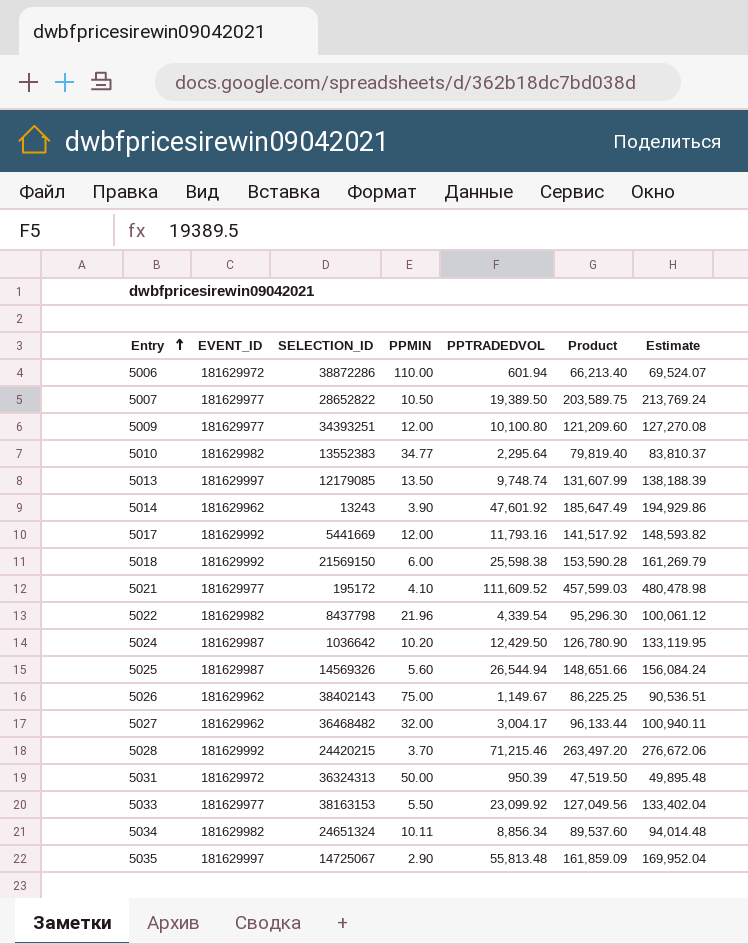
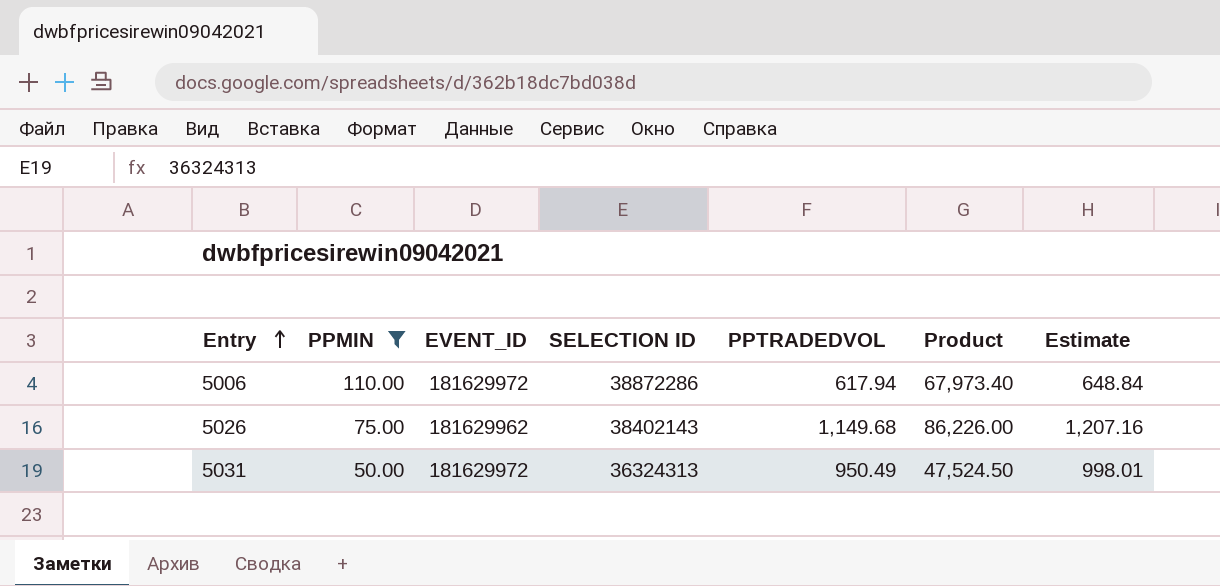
filter: none -> PPMIN >= 50.00
column PPMIN | position: 4 -> 2
column name: SELECTION_ID -> SELECTION ID
column Estimate | formula: [Product] * 1.05 -> [PPTRADEDVOL] * 1.05
5006 | PPTRADEDVOL: 601.94 -> 617.94
5006 | Product: 66,213.40 -> 67,973.40
5026 | PPTRADEDVOL: 1,149.67 -> 1,149.68
5026 | Product: 86,225.25 -> 86,226.00
5031 | PPTRADEDVOL: 950.39 -> 950.49
5031 | Product: 47,519.50 -> 47,524.50

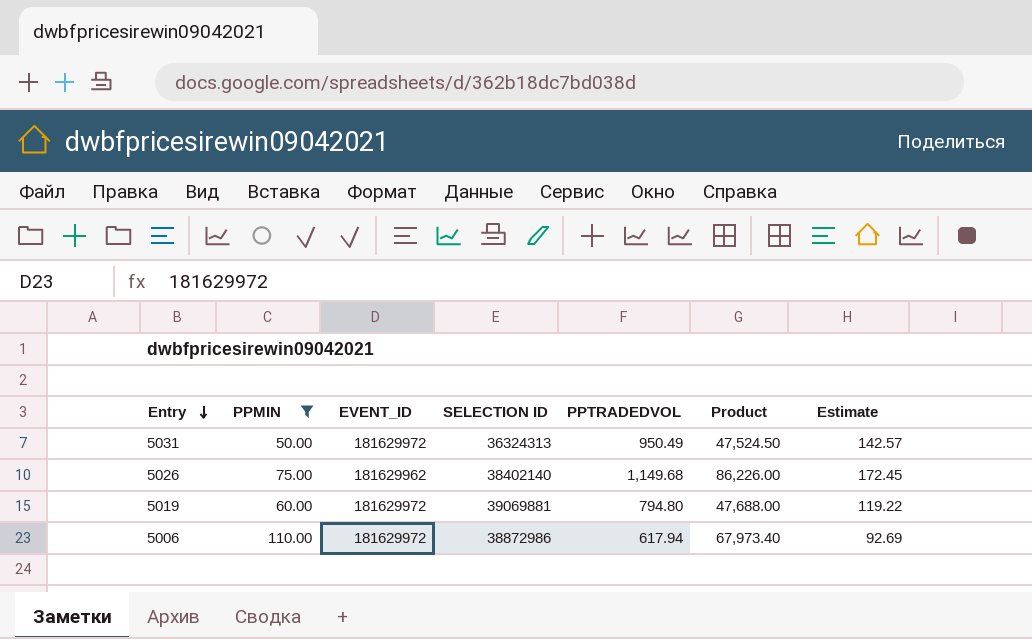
row order: Entry ascending -> Entry descending
column Estimate | formula: [PPTRADEDVOL] * 1.05 -> [PPTRADEDVOL] * 0.15
5026 | SELECTION ID: 38402143 -> 38402140
row 5019: none -> 60.00 | 181629972 | 39069881 | 794.80 | 47,688.00 | 119.22
5006 | SELECTION ID: 38872286 -> 38872986

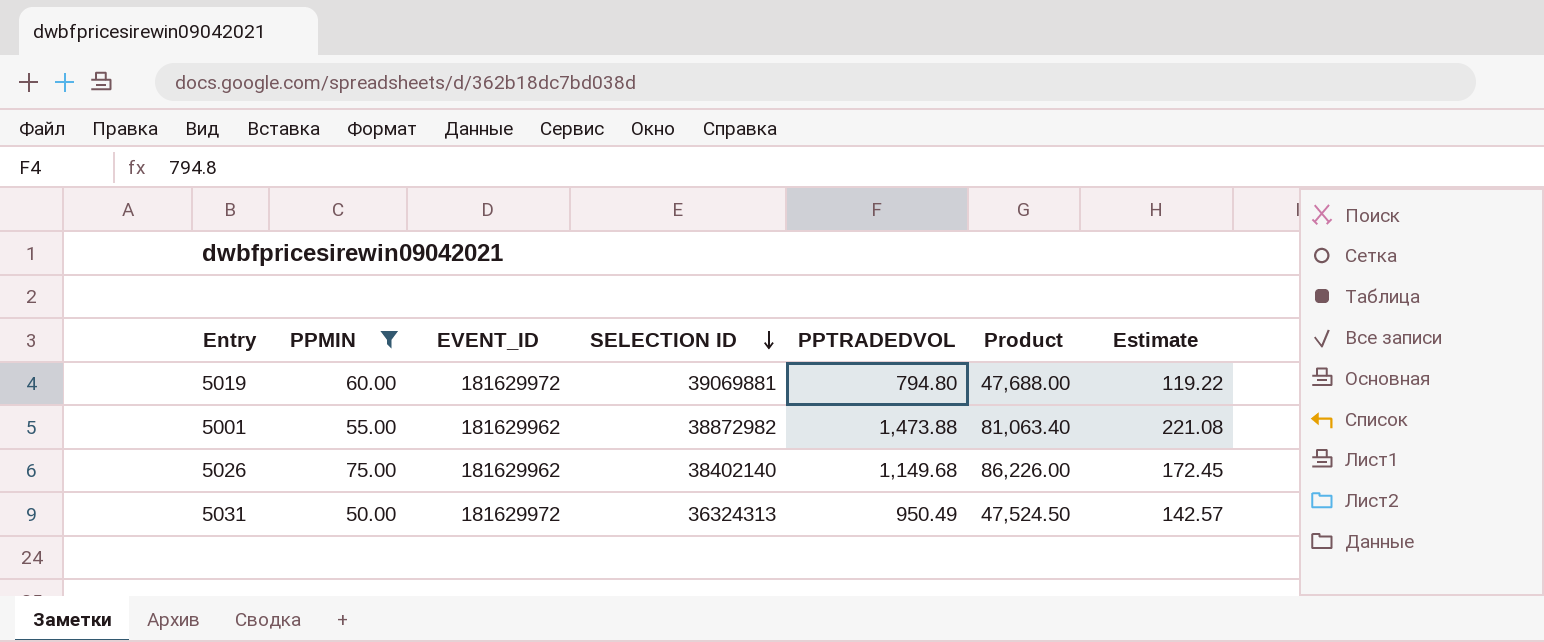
row order: Entry descending -> SELECTION ID descending
row 5006: 110.00 | 181629972 | 38872986 | 617.94 | 67,973.40 | 92.69 -> none
row 5001: none -> 55.00 | 181629962 | 38872982 | 1,473.88 | 81,063.40 | 221.08

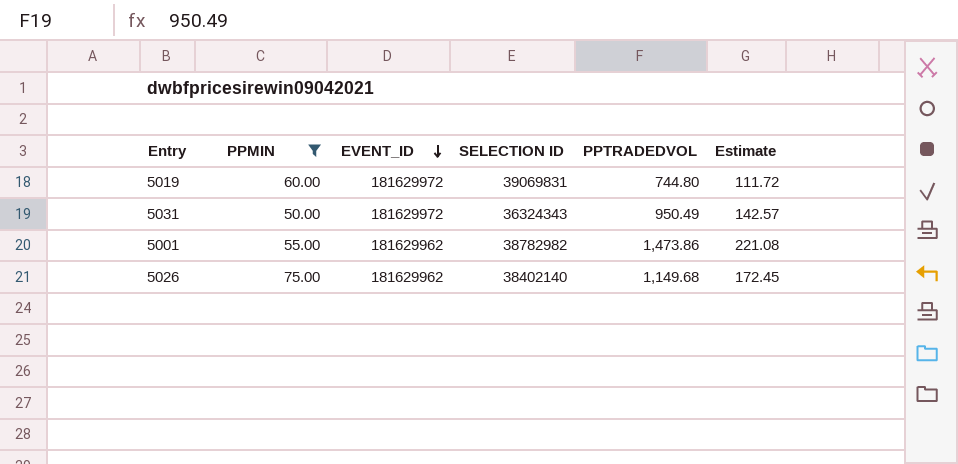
row order: SELECTION ID descending -> EVENT_ID descending
column Product | formula: [PPMIN] * [PPTRADEDVOL] -> none
5019 | SELECTION ID: 39069881 -> 39069831
5019 | PPTRADEDVOL: 794.80 -> 744.80
5019 | Estimate: 119.22 -> 111.72
5031 | SELECTION ID: 36324313 -> 36324343
5001 | SELECTION ID: 38872982 -> 38782982
5001 | PPTRADEDVOL: 1,473.88 -> 1,473.86

